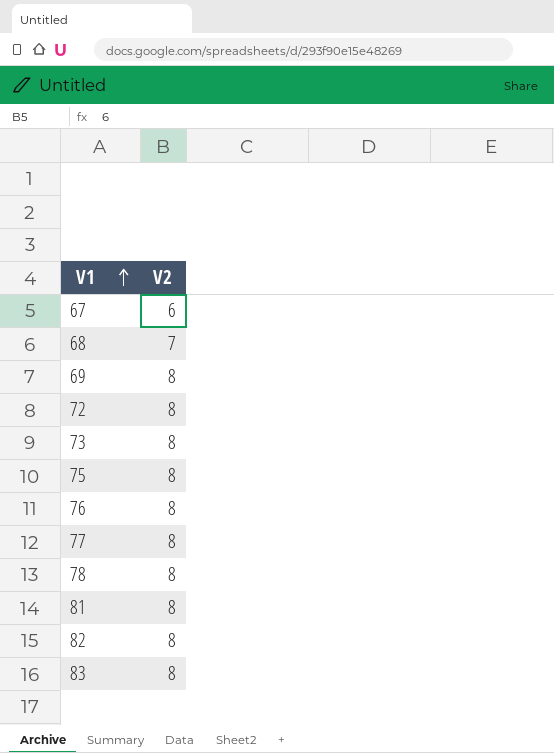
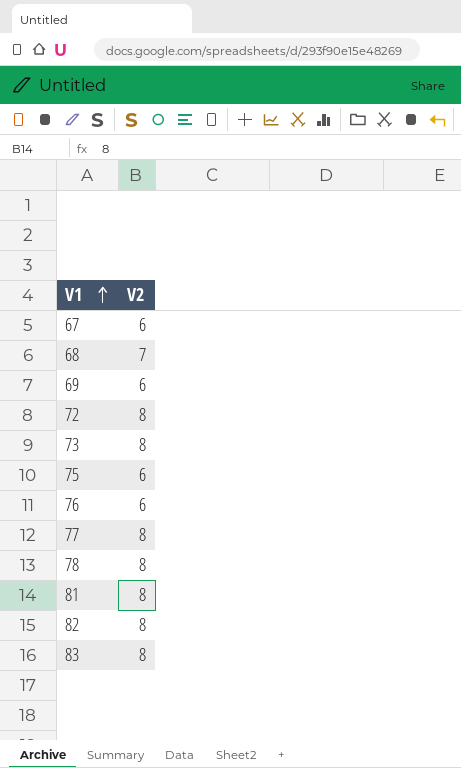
69 | V2: 8 -> 6
75 | V2: 8 -> 6
76 | V2: 8 -> 6

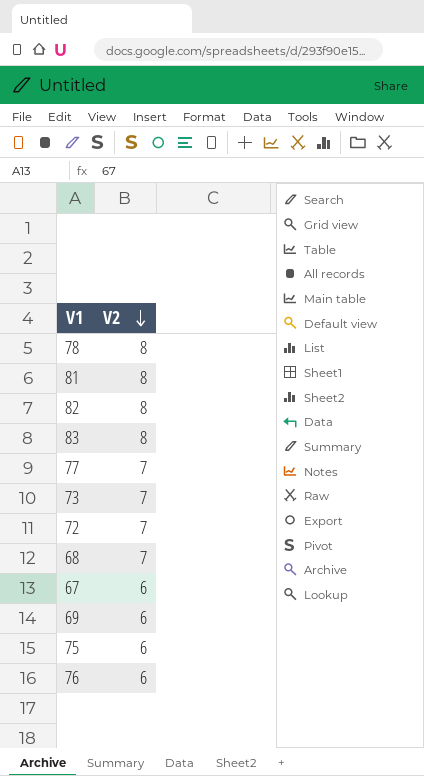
row order: V1 ascending -> V2 descending
77 | V2: 8 -> 7
73 | V2: 8 -> 7
72 | V2: 8 -> 7

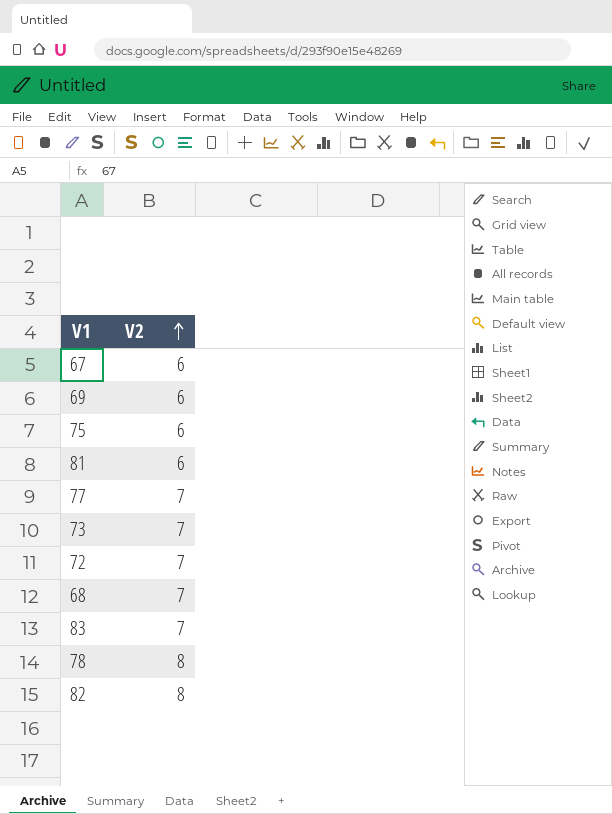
row order: V2 descending -> V2 ascending
row 76: 6 -> none
81 | V2: 8 -> 6
83 | V2: 8 -> 7

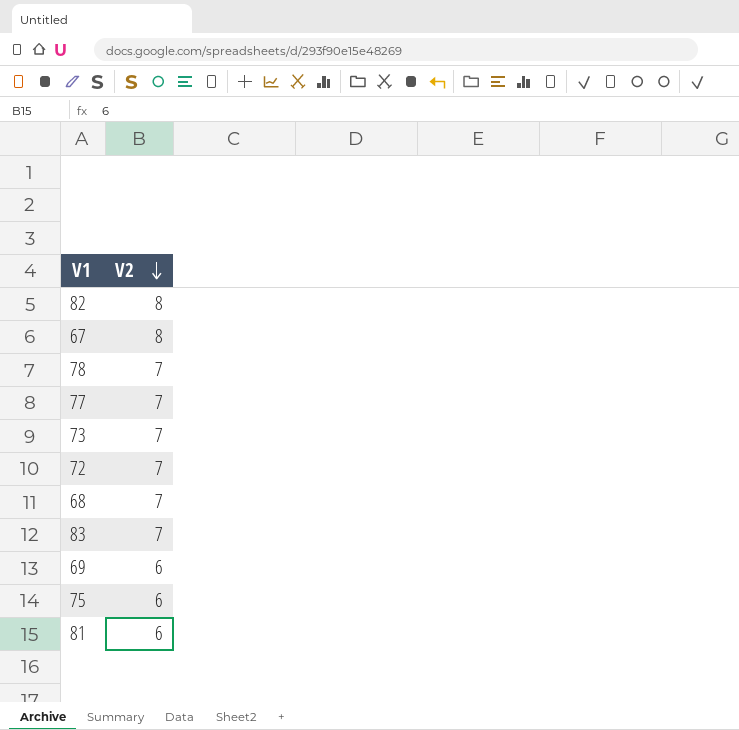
row order: V2 ascending -> V2 descending
67 | V2: 6 -> 8
78 | V2: 8 -> 7

